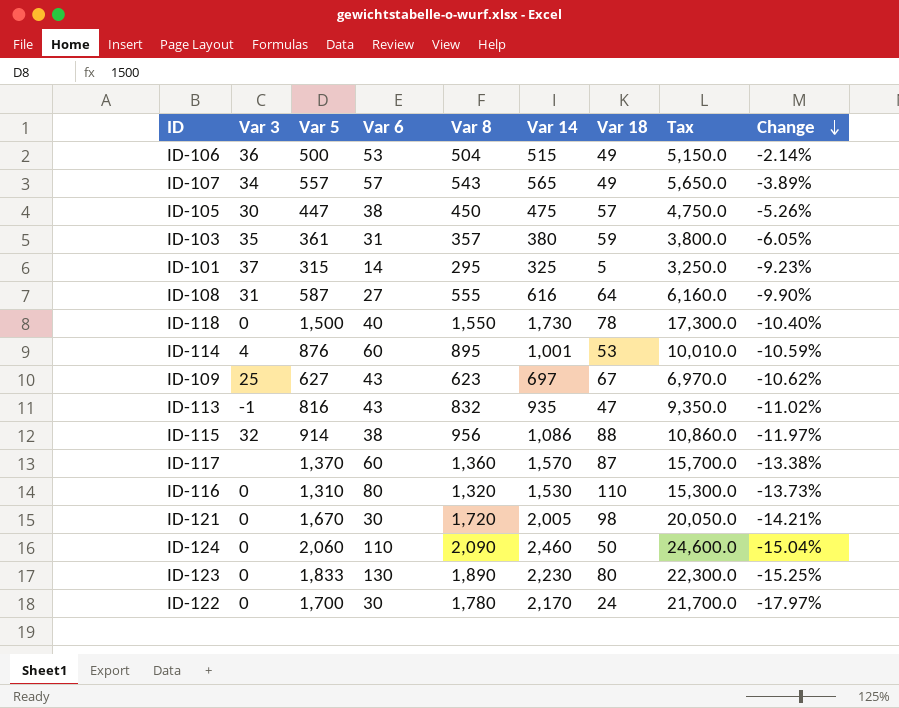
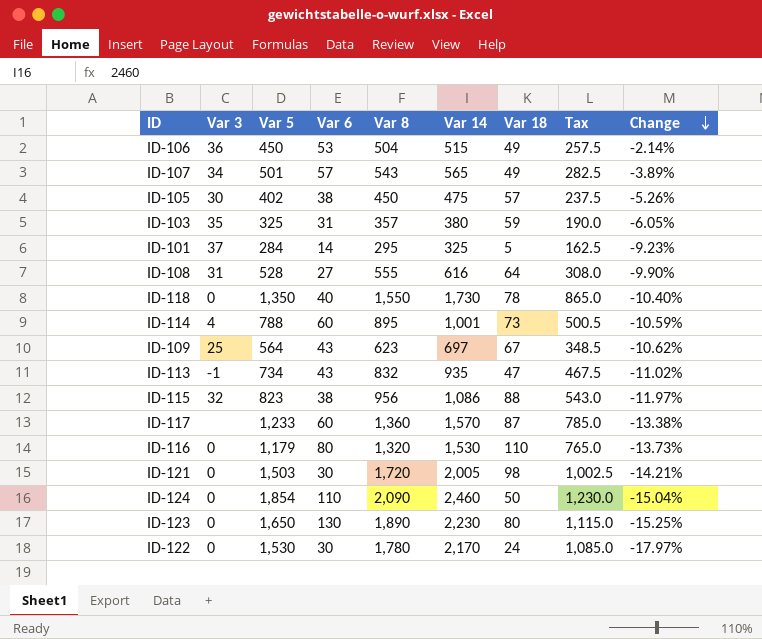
column Tax | formula: [Var 14] * 10 -> [Var 14] * 0.5
ID-106 | Var 5: 500 -> 450
ID-107 | Var 5: 557 -> 501
ID-105 | Var 5: 447 -> 402
ID-103 | Var 5: 361 -> 325
ID-101 | Var 5: 315 -> 284
ID-108 | Var 5: 587 -> 528
ID-118 | Var 5: 1,500 -> 1,350
ID-114 | Var 5: 876 -> 788
ID-114 | Var 18: 53 -> 73
ID-109 | Var 5: 627 -> 564
ID-113 | Var 5: 816 -> 734
ID-115 | Var 5: 914 -> 823
ID-117 | Var 5: 1,370 -> 1,233
ID-116 | Var 5: 1,310 -> 1,179
ID-121 | Var 5: 1,670 -> 1,503
ID-124 | Var 5: 2,060 -> 1,854
ID-123 | Var 5: 1,833 -> 1,650
ID-122 | Var 5: 1,700 -> 1,530

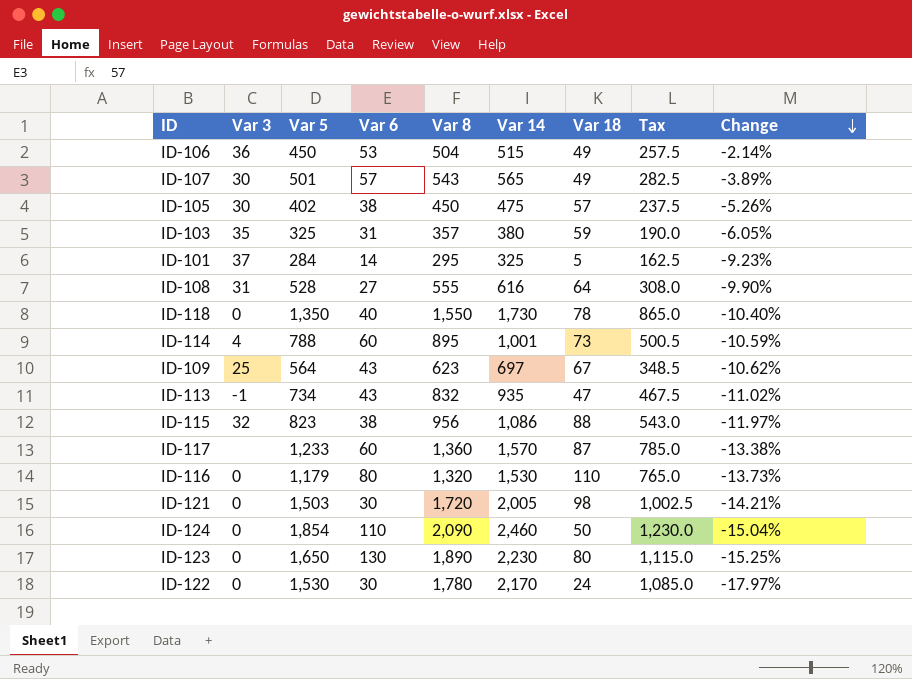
ID-107 | Var 3: 34 -> 30

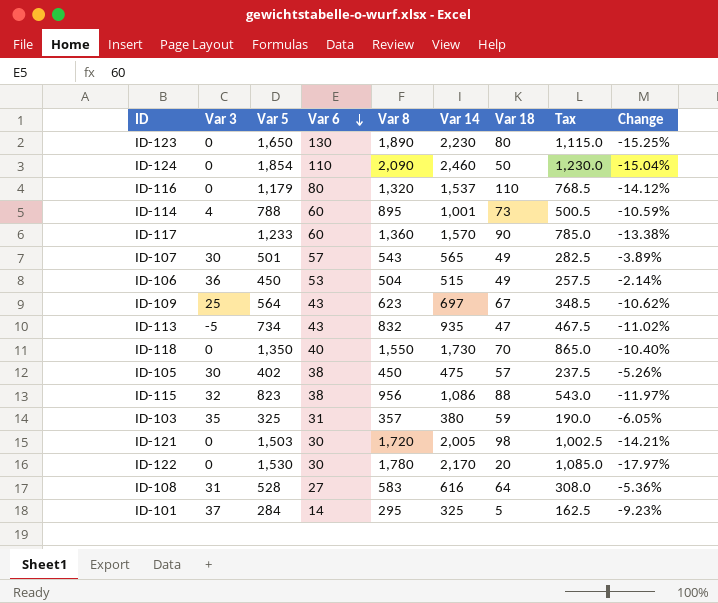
row order: Change descending -> Var 6 descending
ID-116 | Var 14: 1,530 -> 1,537
ID-116 | Tax: 765.0 -> 768.5
ID-116 | Change: -13.73% -> -14.12%
ID-117 | Var 18: 87 -> 90
ID-113 | Var 3: -1 -> -5
ID-118 | Var 18: 78 -> 70
ID-122 | Var 18: 24 -> 20
ID-108 | Var 8: 555 -> 583
ID-108 | Change: -9.90% -> -5.36%

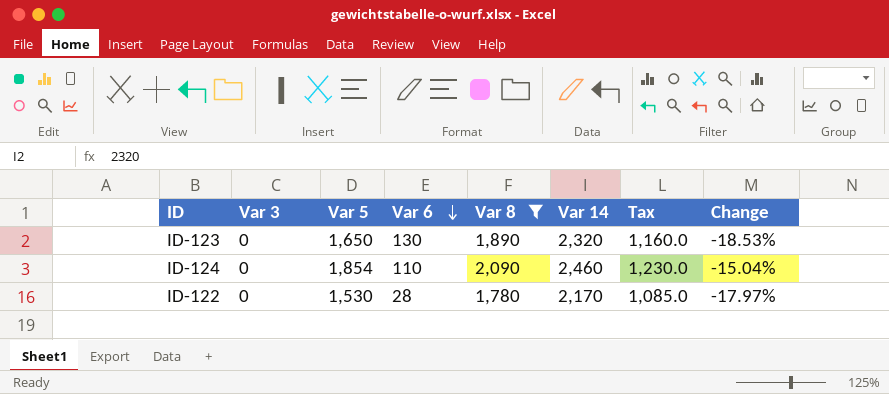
filter: none -> Var 8 >= 1,780
column Var 18 | position: 7 -> none
ID-123 | Var 14: 2,230 -> 2,320
ID-123 | Tax: 1,115.0 -> 1,160.0
ID-123 | Change: -15.25% -> -18.53%
ID-122 | Var 6: 30 -> 28

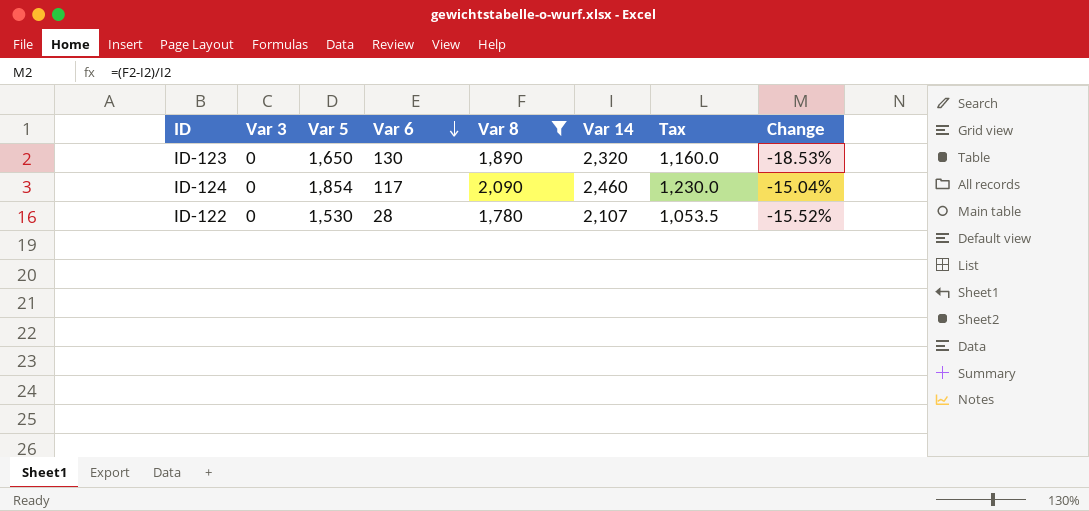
ID-124 | Var 6: 110 -> 117
ID-122 | Var 14: 2,170 -> 2,107
ID-122 | Tax: 1,085.0 -> 1,053.5
ID-122 | Change: -17.97% -> -15.52%

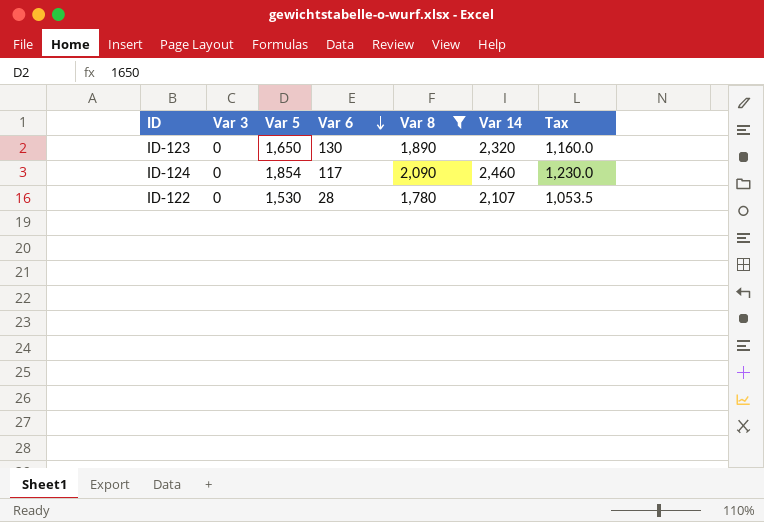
column Change | formula: ([Var 8] - [Var 14]) / [Var 14] -> none

